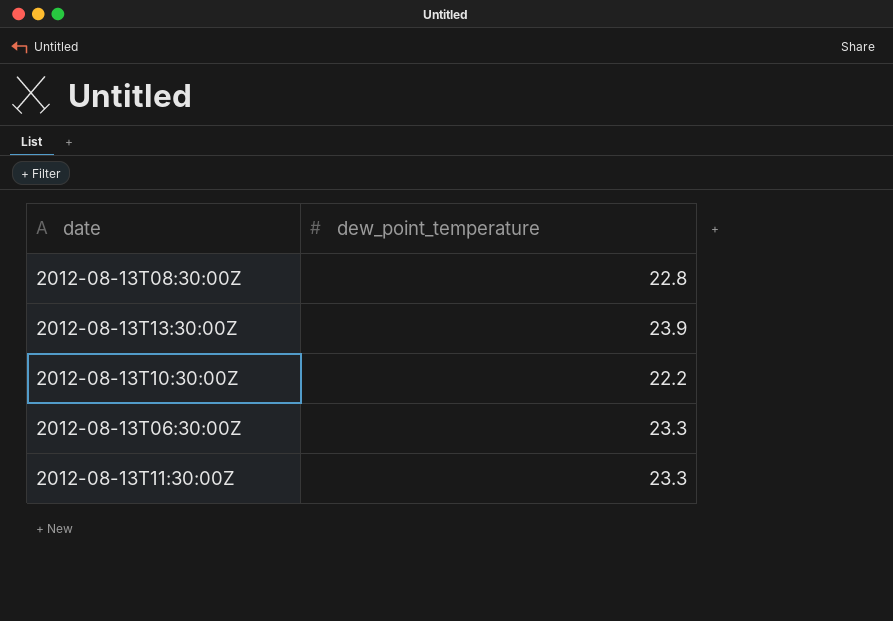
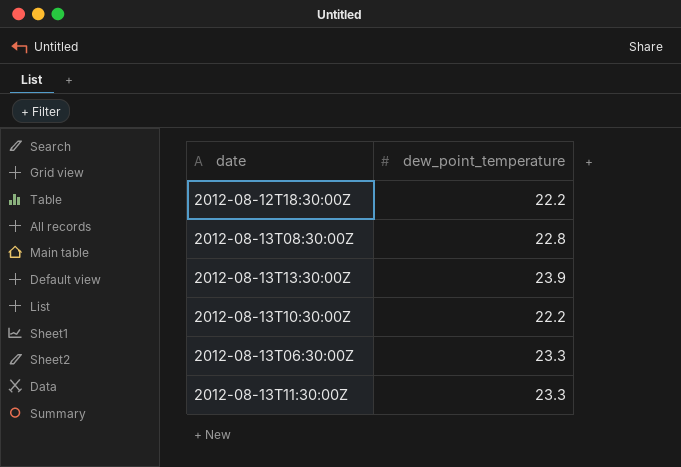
row 2012-08-12T18:30:00Z: none -> 22.2

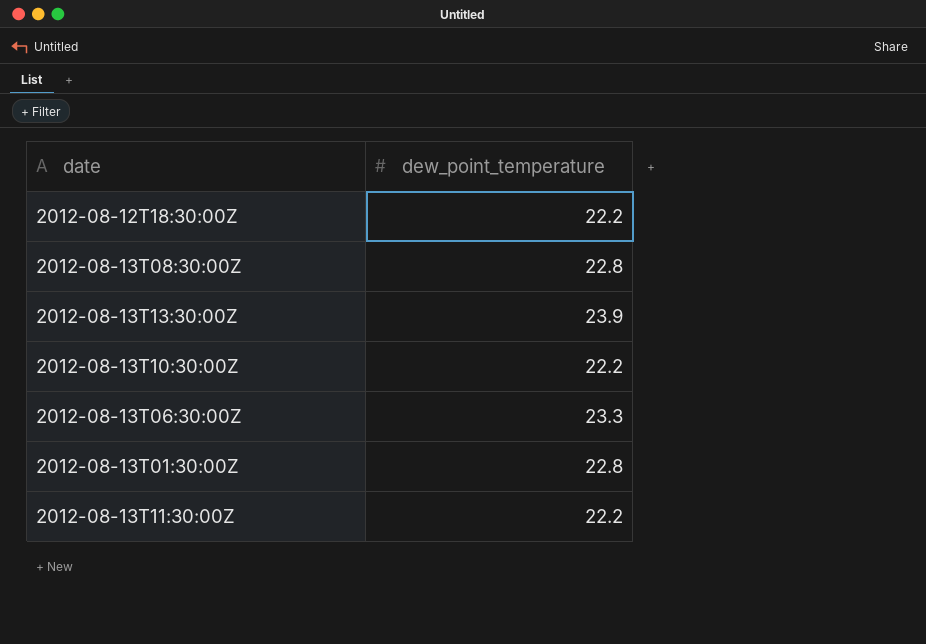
row 2012-08-13T01:30:00Z: none -> 22.8
2012-08-13T11:30:00Z | dew_point_temperature: 23.3 -> 22.2

